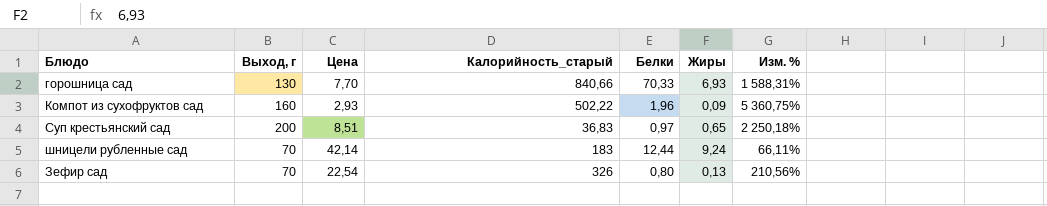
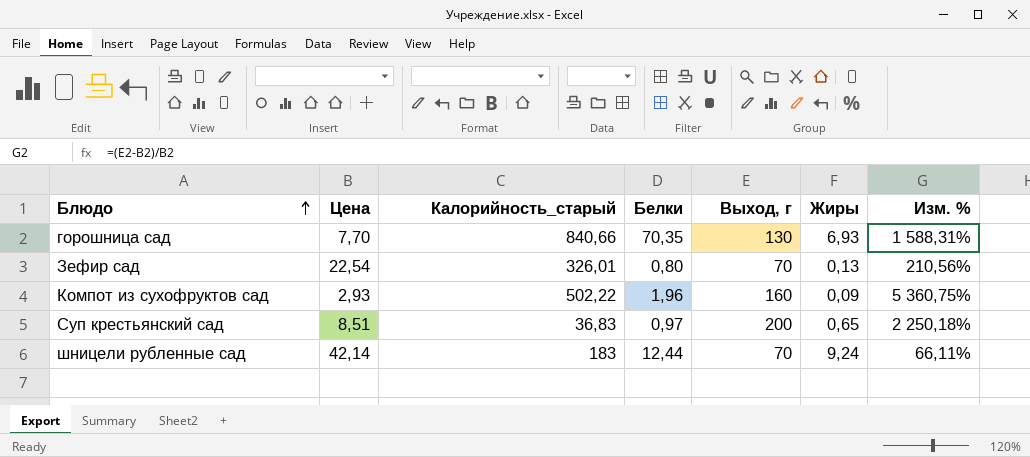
row order: none -> Блюдо ascending
column Выход, г | position: 2 -> 5
горошница сад | Белки: 70,33 -> 70,35
Зефир сад | Калорийность_старый: 326 -> 326,01

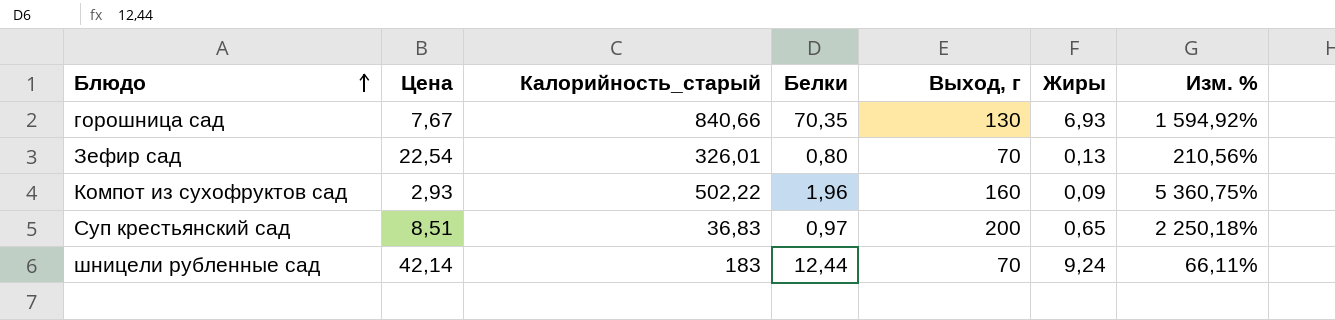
горошница сад | Цена: 7,70 -> 7,67
горошница сад | Изм. %: 1 588,31% -> 1 594,92%

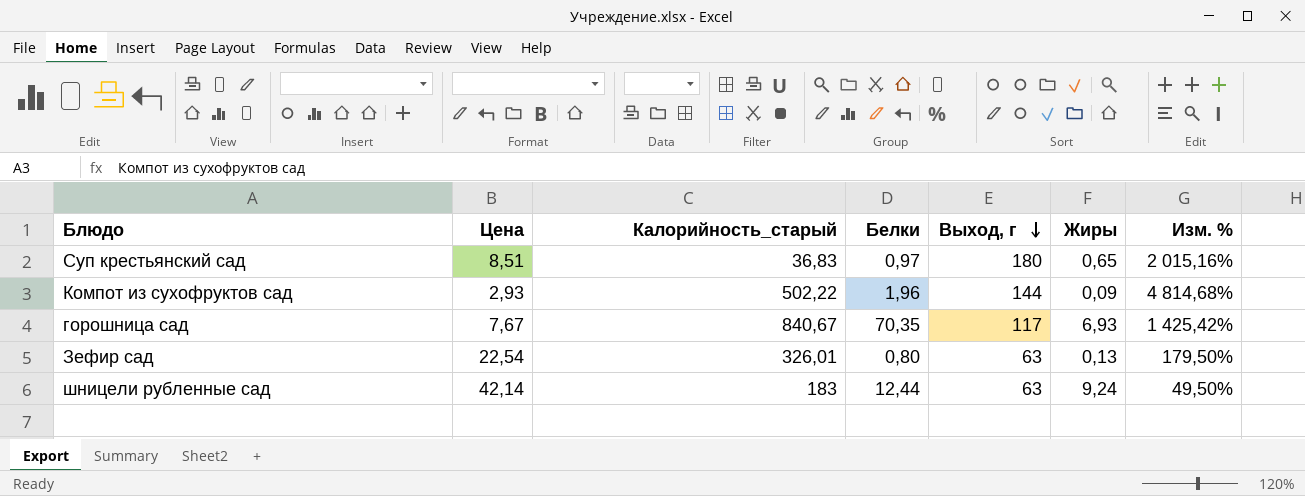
row order: Блюдо ascending -> Выход, г descending
Суп крестьянский сад | Выход, г: 200 -> 180
Суп крестьянский сад | Изм. %: 2 250,18% -> 2 015,16%
Компот из сухофруктов сад | Выход, г: 160 -> 144
Компот из сухофруктов сад | Изм. %: 5 360,75% -> 4 814,68%
горошница сад | Калорийность_старый: 840,66 -> 840,67
горошница сад | Выход, г: 130 -> 117
горошница сад | Изм. %: 1 594,92% -> 1 425,42%
Зефир сад | Выход, г: 70 -> 63
Зефир сад | Изм. %: 210,56% -> 179,50%
шницели рубленные сад | Выход, г: 70 -> 63
шницели рубленные сад | Изм. %: 66,11% -> 49,50%

